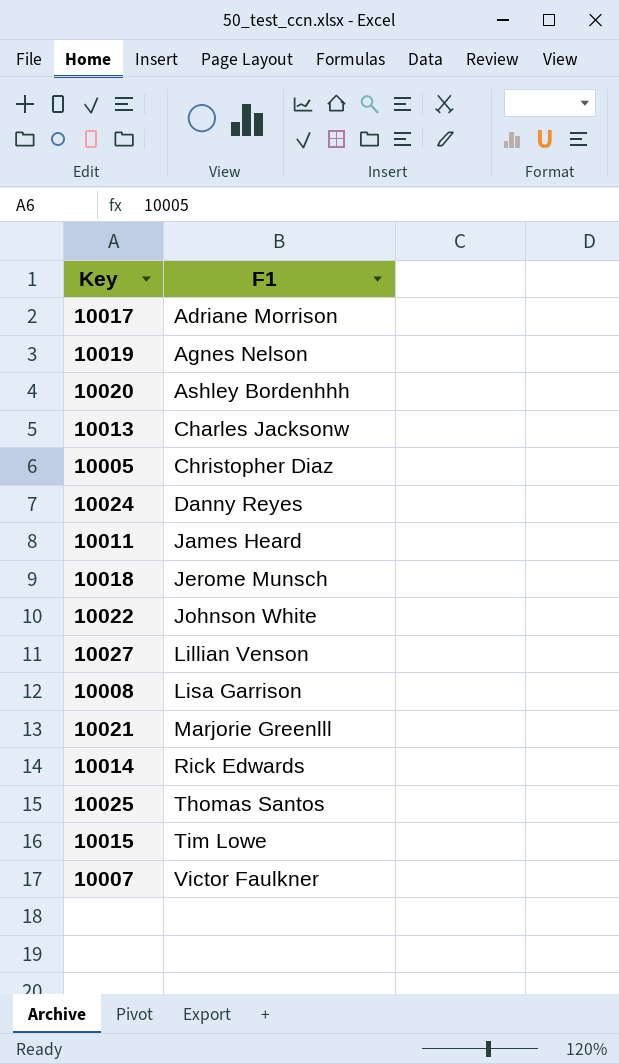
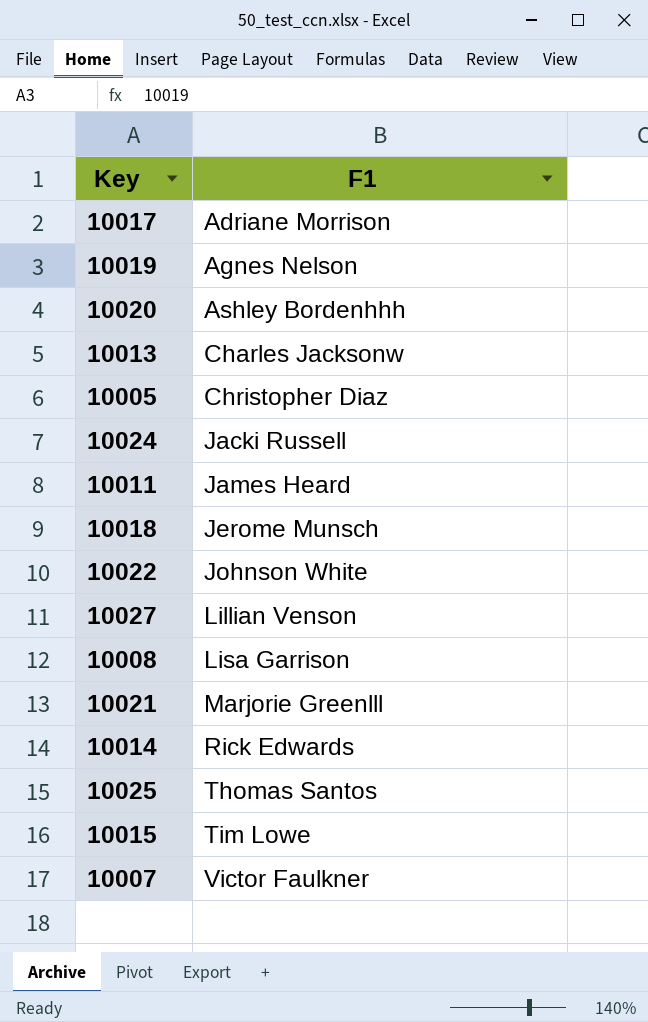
10024 | F1: Danny Reyes -> Jacki Russell

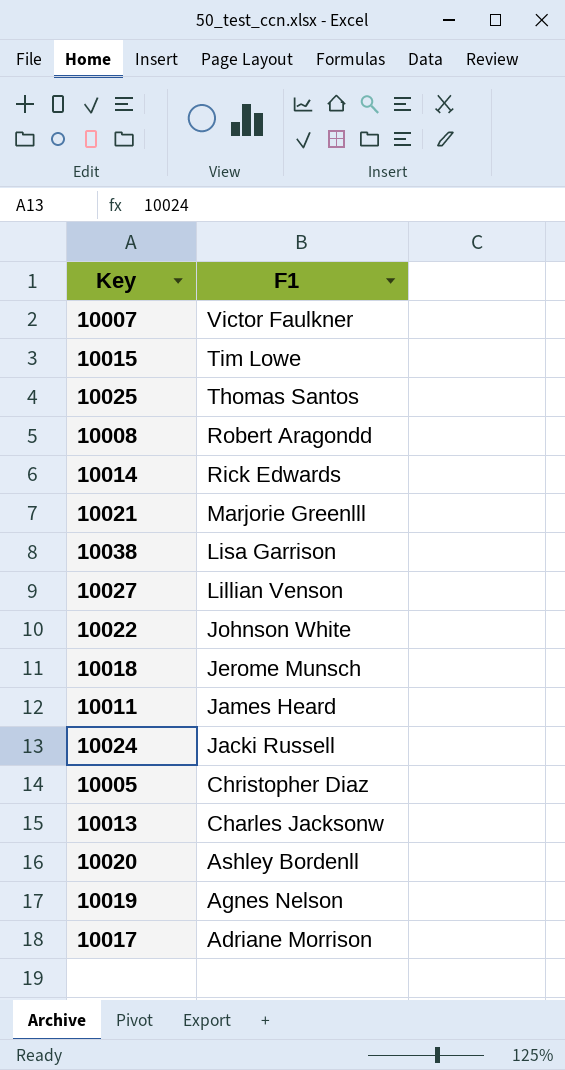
row order: F1 ascending -> F1 descending
10008 | F1: Lisa Garrison -> Robert Aragondd
row 10038: none -> Lisa Garrison
10020 | F1: Ashley Bordenhhh -> Ashley Bordenll

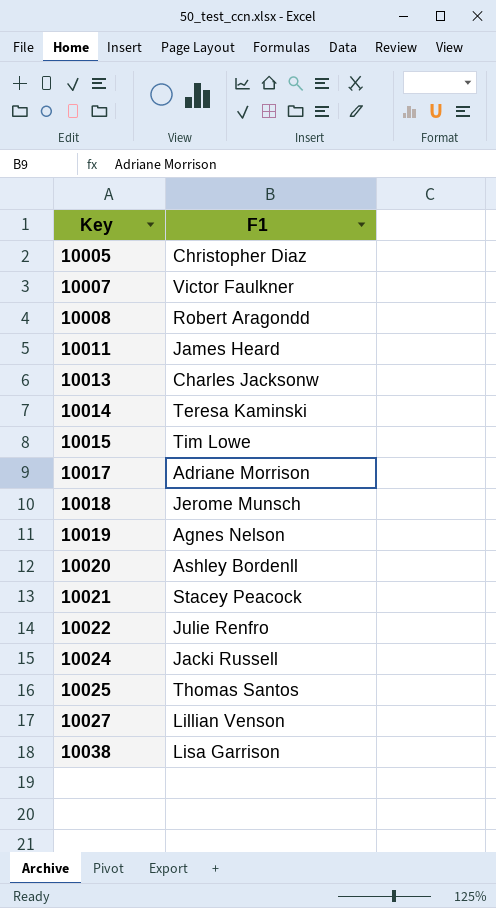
row order: F1 descending -> Key ascending
10014 | F1: Rick Edwards -> Teresa Kaminski
10021 | F1: Marjorie Greenlll -> Stacey Peacock
10022 | F1: Johnson White -> Julie Renfro

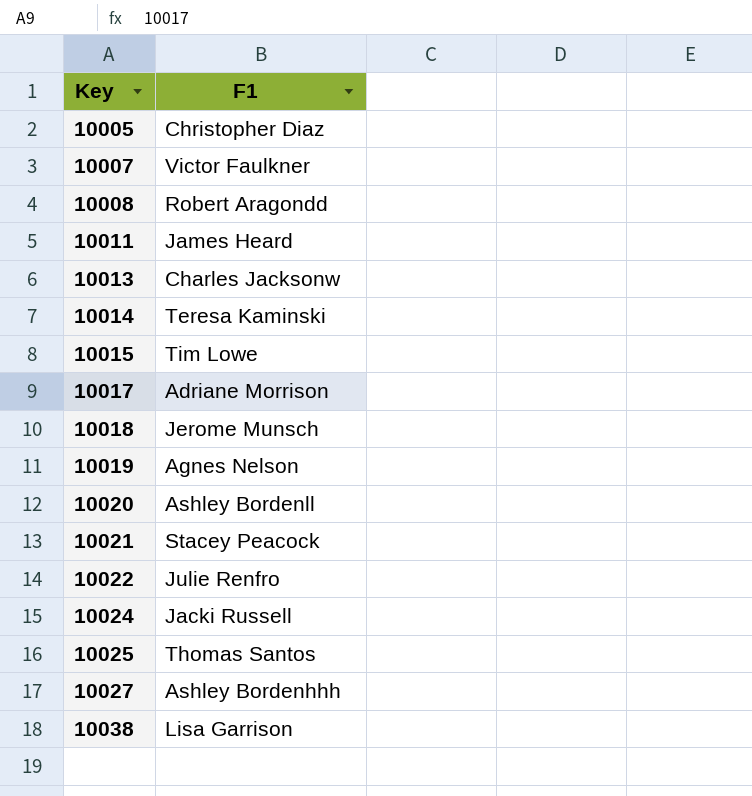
10027 | F1: Lillian Venson -> Ashley Bordenhhh

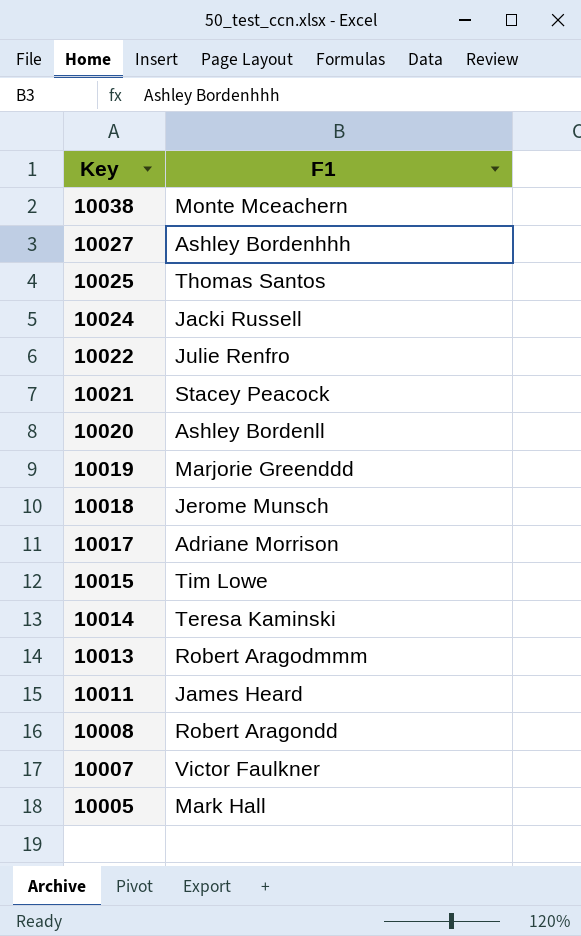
row order: Key ascending -> Key descending
10038 | F1: Lisa Garrison -> Monte Mceachern
10019 | F1: Agnes Nelson -> Marjorie Greenddd
10013 | F1: Charles Jacksonw -> Robert Aragodmmm
10005 | F1: Christopher Diaz -> Mark Hall

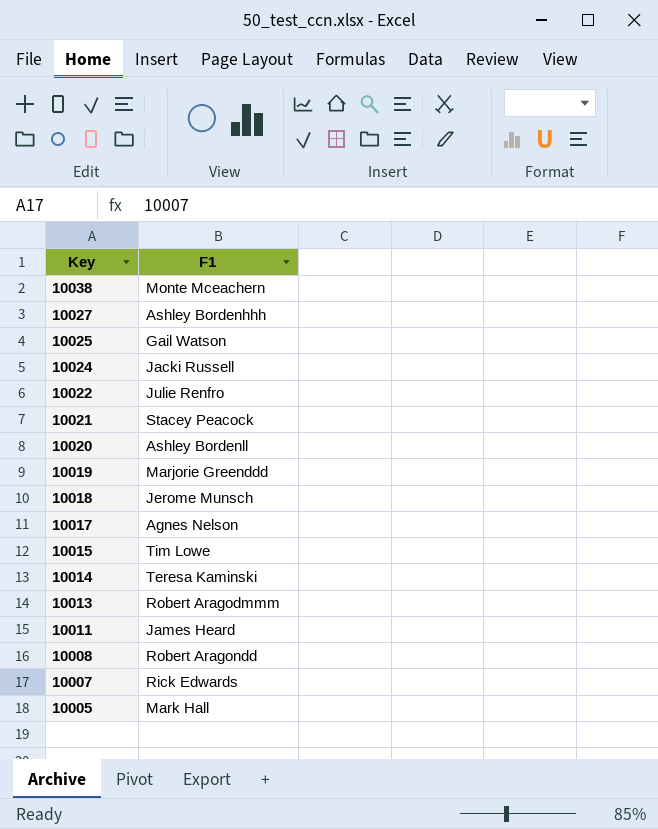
10025 | F1: Thomas Santos -> Gail Watson
10017 | F1: Adriane Morrison -> Agnes Nelson
10007 | F1: Victor Faulkner -> Rick Edwards

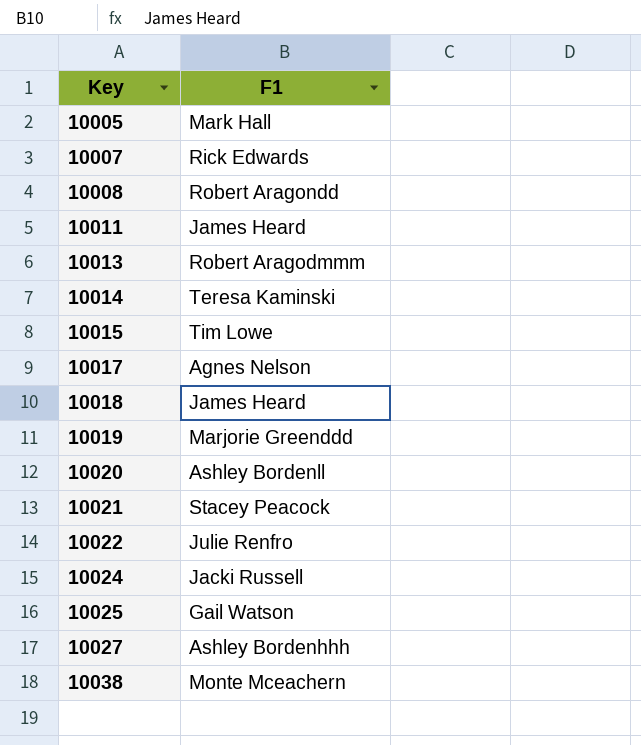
row order: Key descending -> Key ascending
10018 | F1: Jerome Munsch -> James Heard

